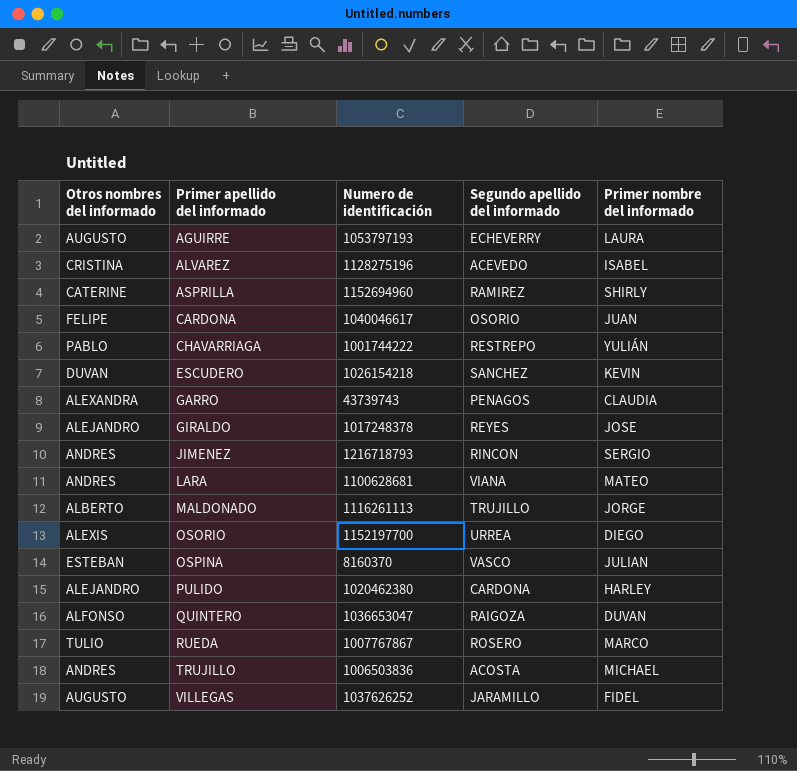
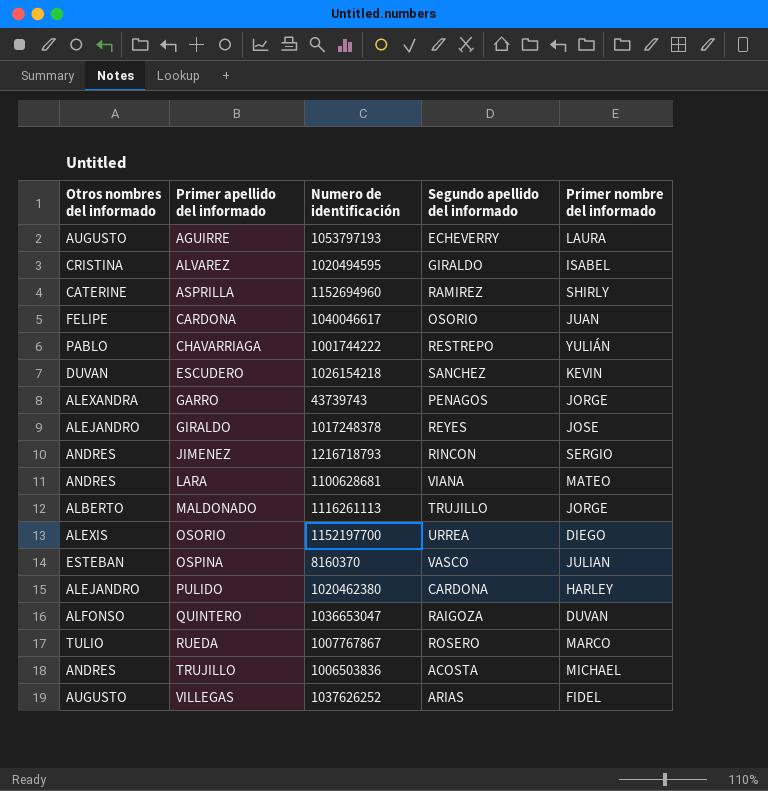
ALVAREZ | Numero de identificación: 1128275196 -> 1020494595
ALVAREZ | Segundo apellido del informado: ACEVEDO -> GIRALDO
GARRO | Primer nombre del informado: CLAUDIA -> JORGE
VILLEGAS | Segundo apellido del informado: JARAMILLO -> ARIAS

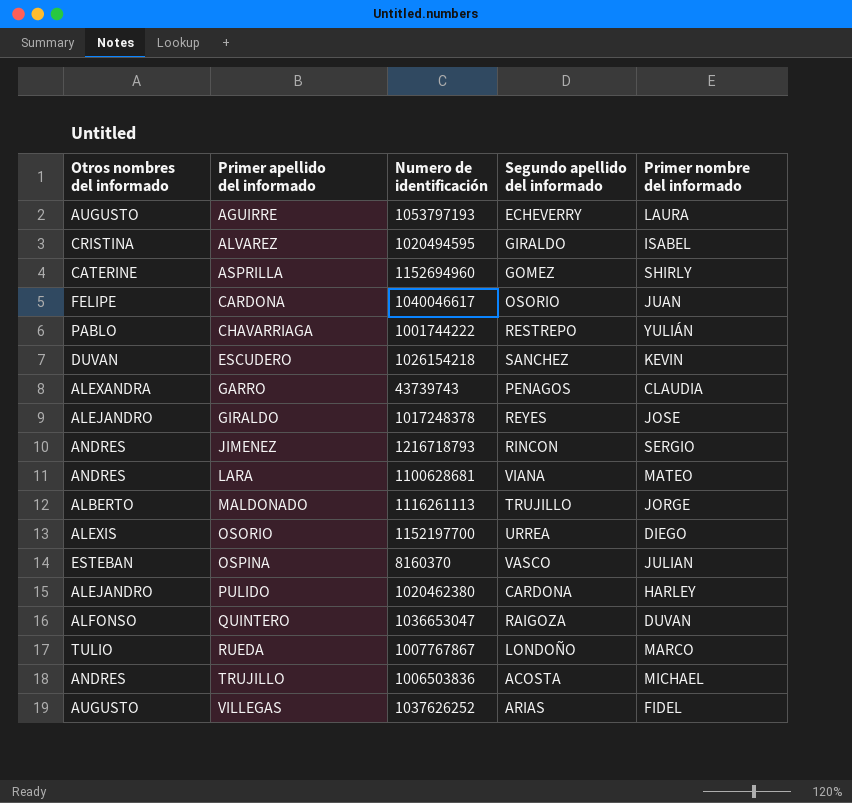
ASPRILLA | Segundo apellido del informado: RAMIREZ -> GOMEZ
GARRO | Primer nombre del informado: JORGE -> CLAUDIA
RUEDA | Segundo apellido del informado: ROSERO -> LONDOÑO

